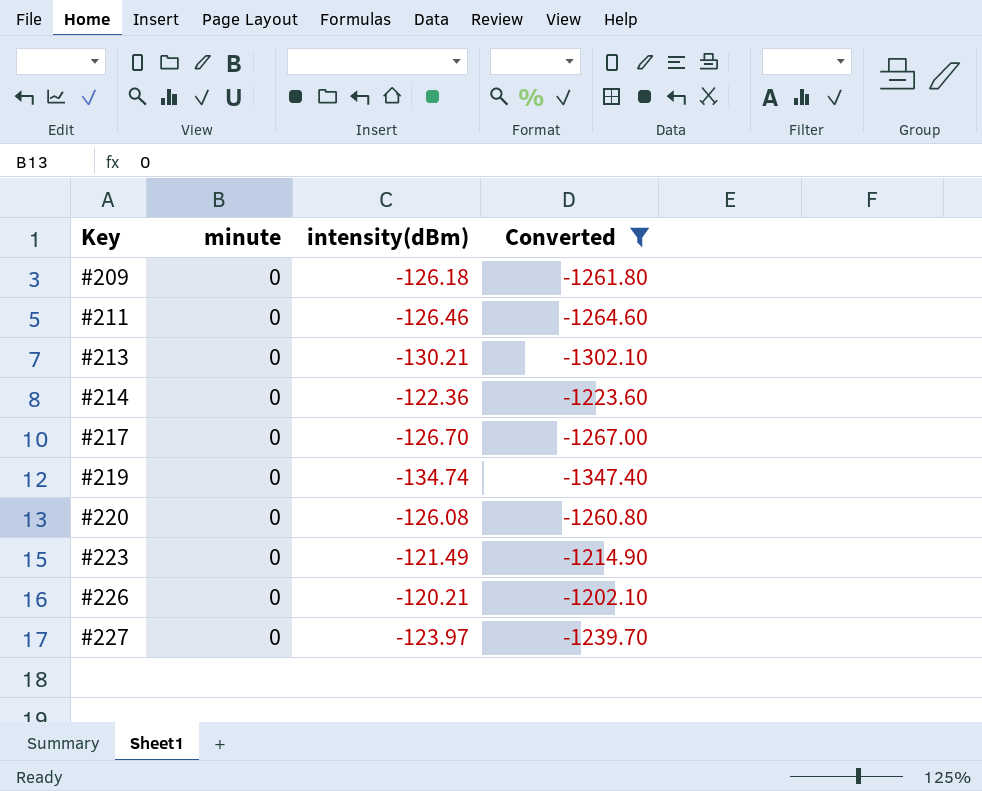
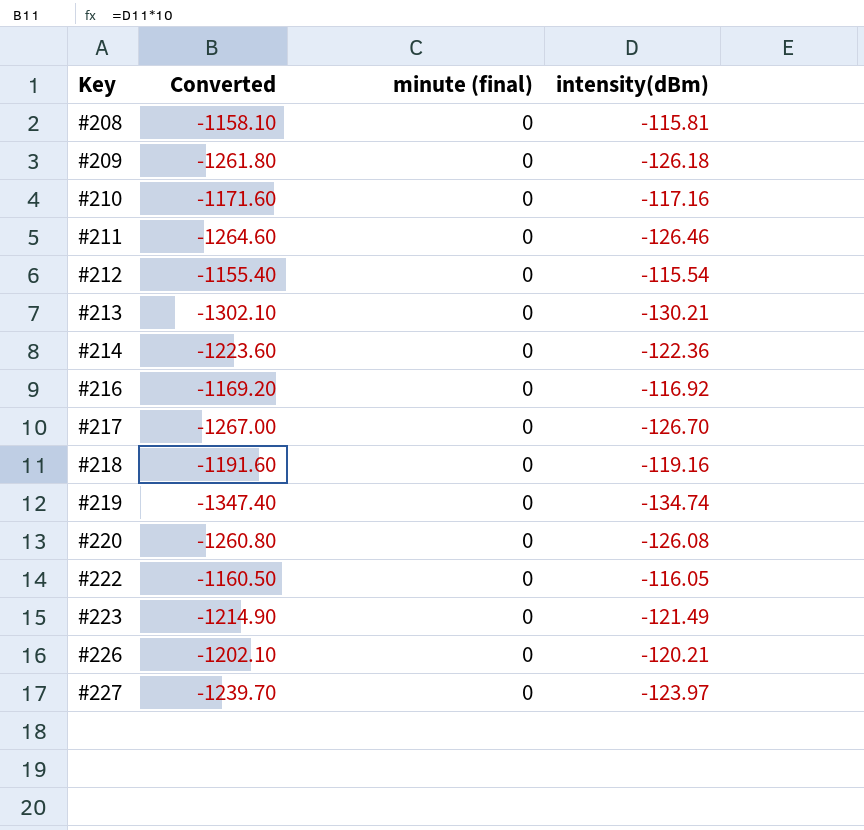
filter: Converted <= -1202.10 -> none
column Converted | position: 4 -> 2
column name: minute -> minute (final)

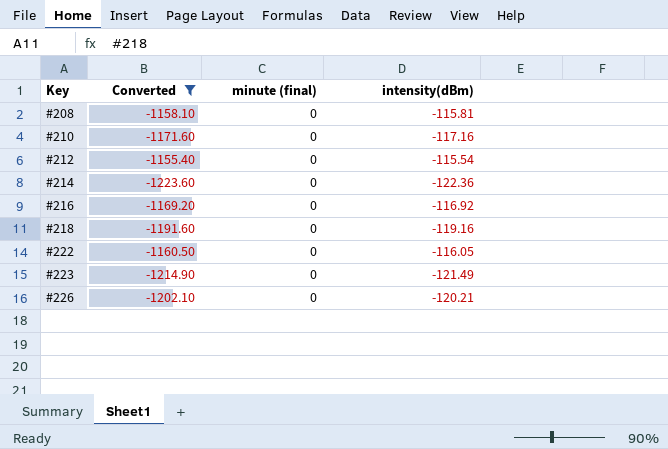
filter: none -> Converted >= -1223.60

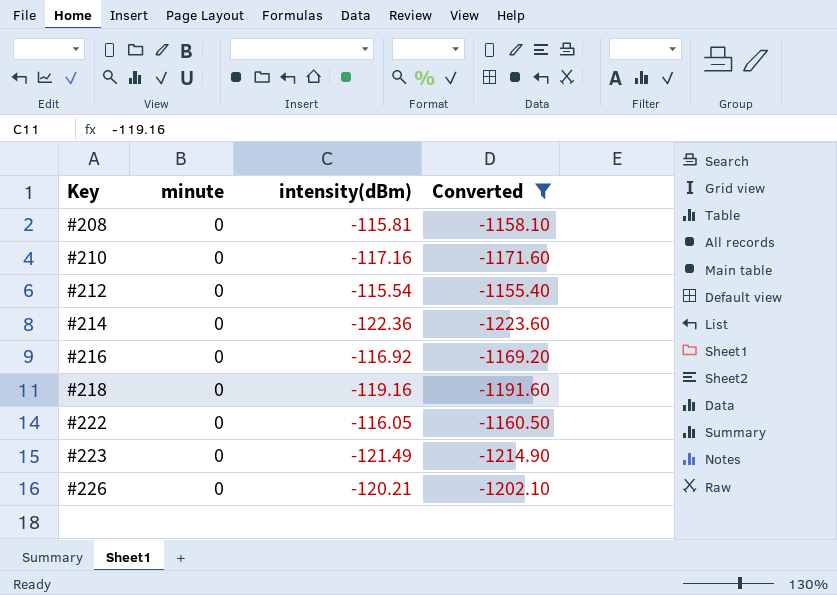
column name: minute (final) -> minute
column Converted | position: 2 -> 4

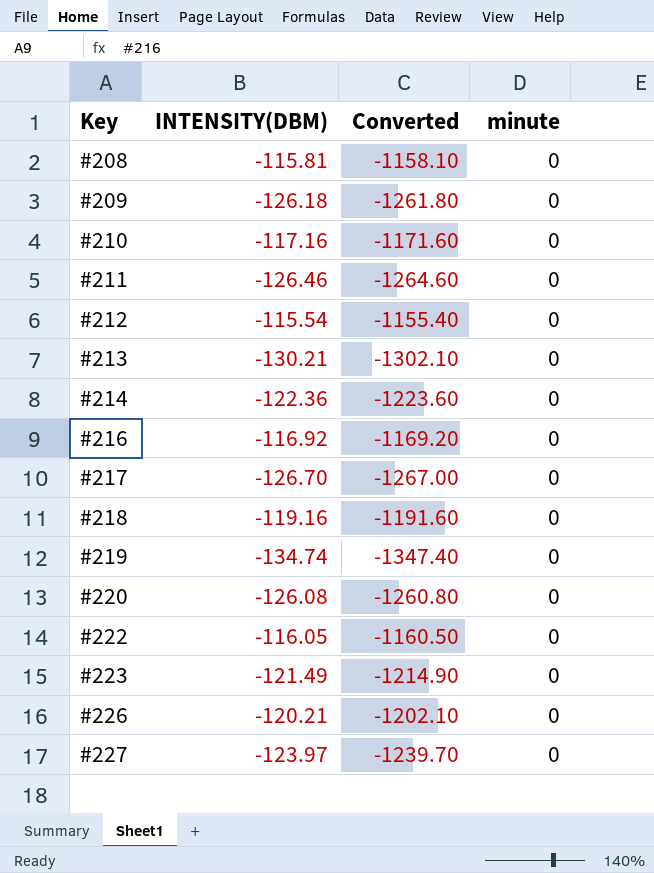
filter: Converted >= -1223.60 -> none
column name: intensity(dBm) -> INTENSITY(DBM)
column minute | position: 2 -> 4

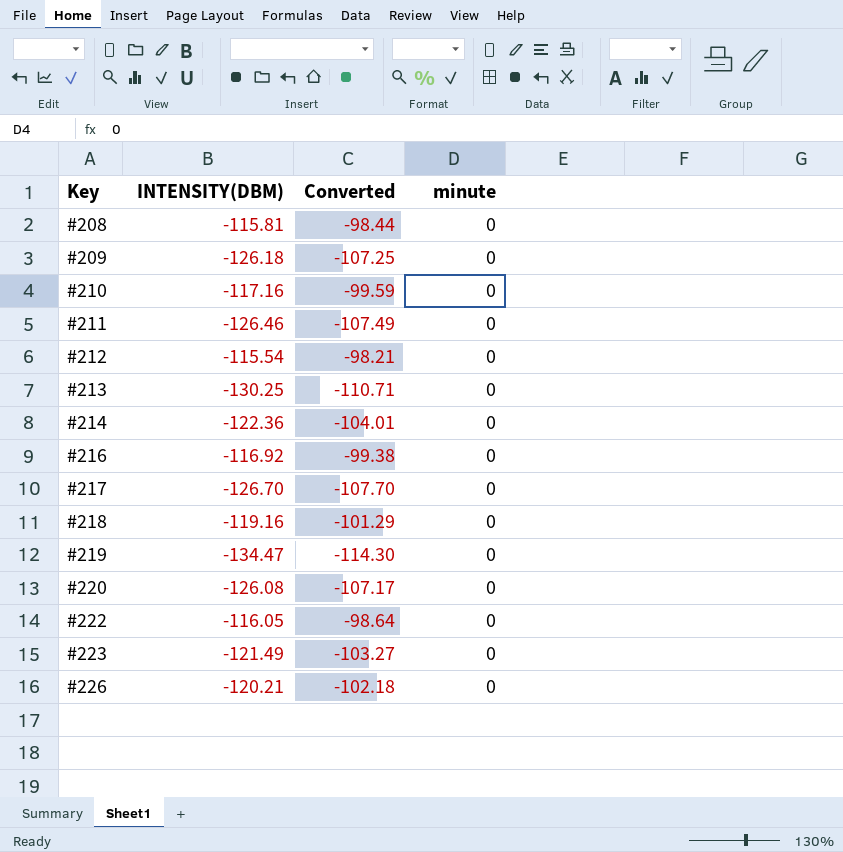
column Converted | formula: [INTENSITY(DBM)] * 10 -> [INTENSITY(DBM)] * 0.85
row #227: -123.97 | -1239.70 | 0 -> none
#213 | INTENSITY(DBM): -130.21 -> -130.25
#219 | INTENSITY(DBM): -134.74 -> -134.47

